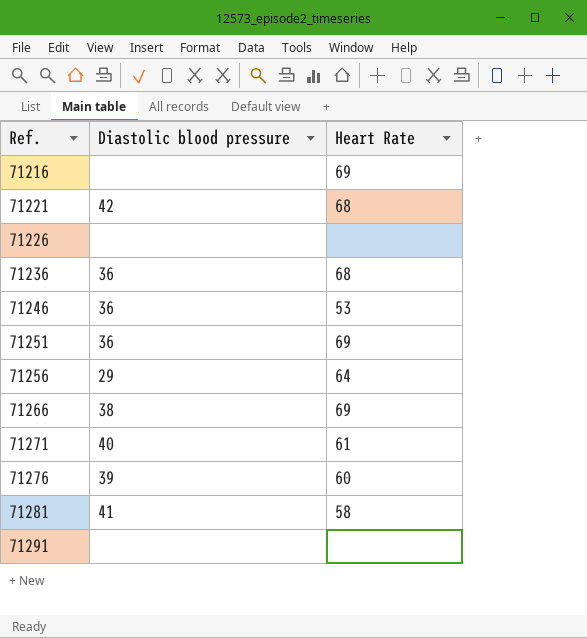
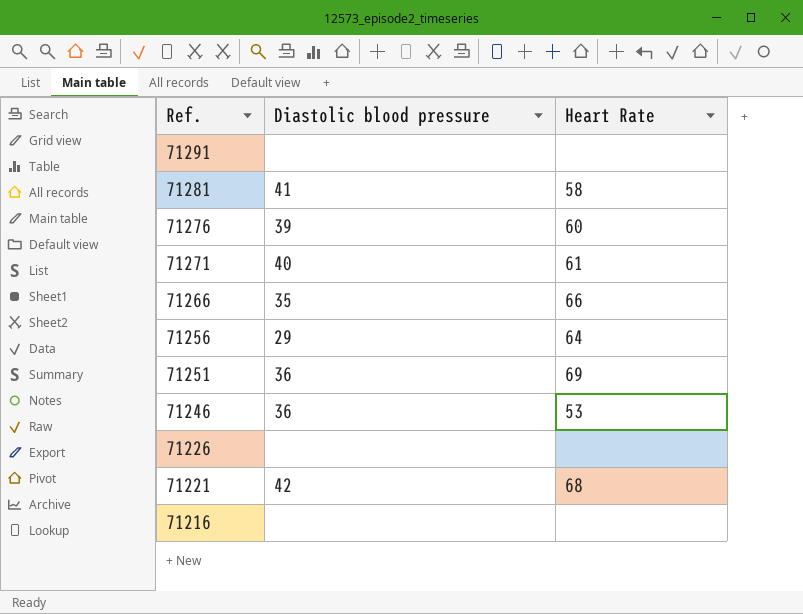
row order: Ref. ascending -> Ref. descending
row 71236: 36 | 68 -> none
71266 | Diastolic blood pressure: 38 -> 35
71266 | Heart Rate: 69 -> 66
71216 | Heart Rate: 69 -> none

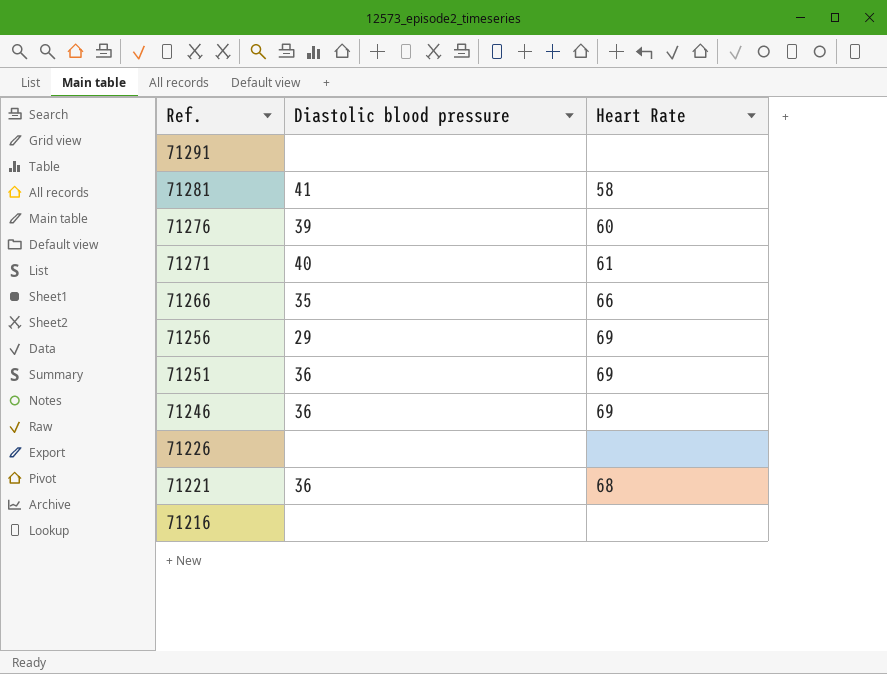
71256 | Heart Rate: 64 -> 69
71246 | Heart Rate: 53 -> 69
71221 | Diastolic blood pressure: 42 -> 36

